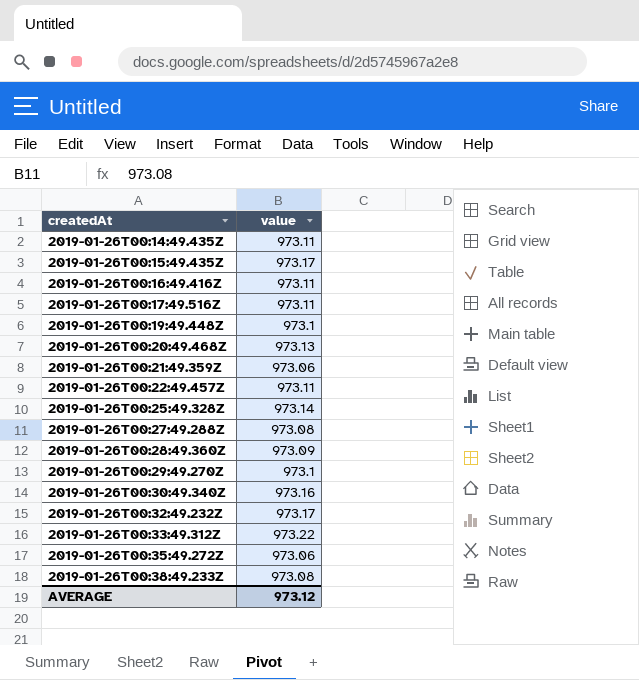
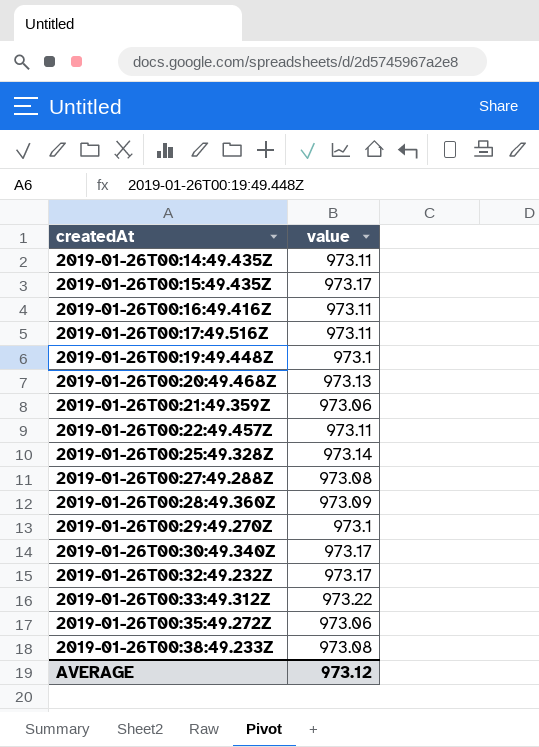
2019-01-26T00:30:49.340Z | value: 973.16 -> 973.17

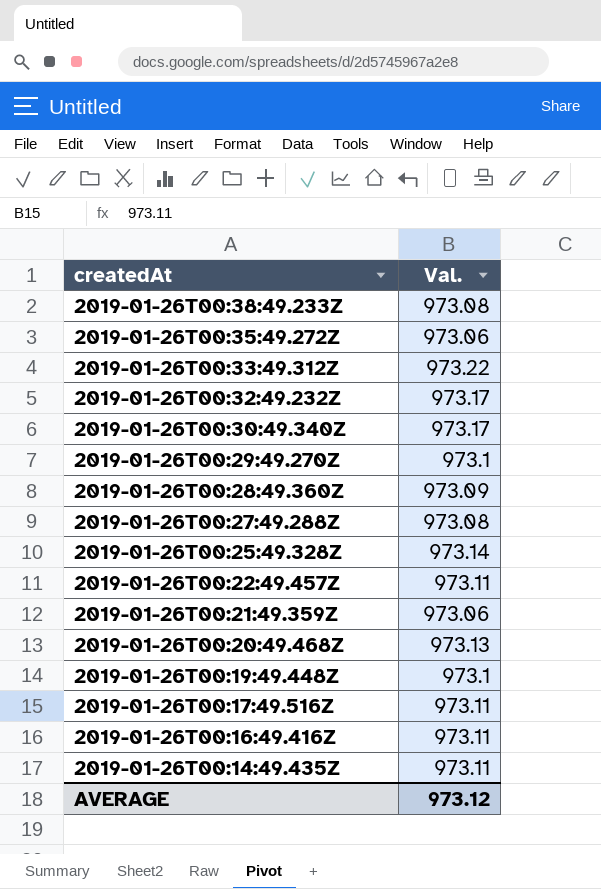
row order: createdAt ascending -> createdAt descending
column name: value -> Val.
row 2019-01-26T00:15:49.435Z: 973.17 -> none

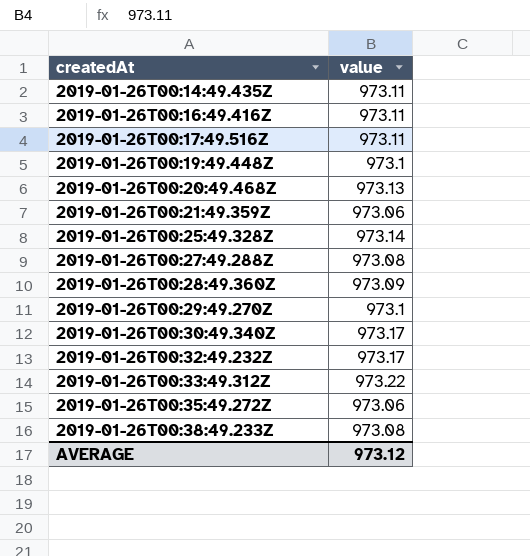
row order: createdAt descending -> createdAt ascending
column name: Val. -> value
row 2019-01-26T00:22:49.457Z: 973.11 -> none

